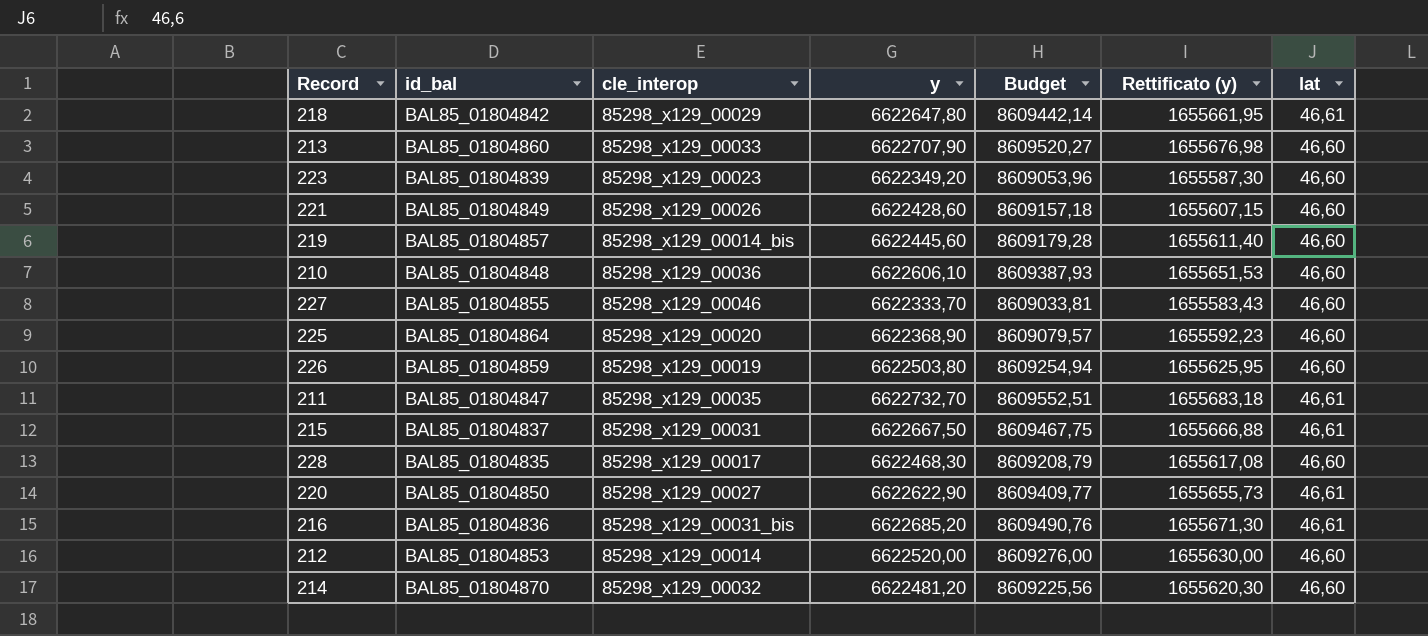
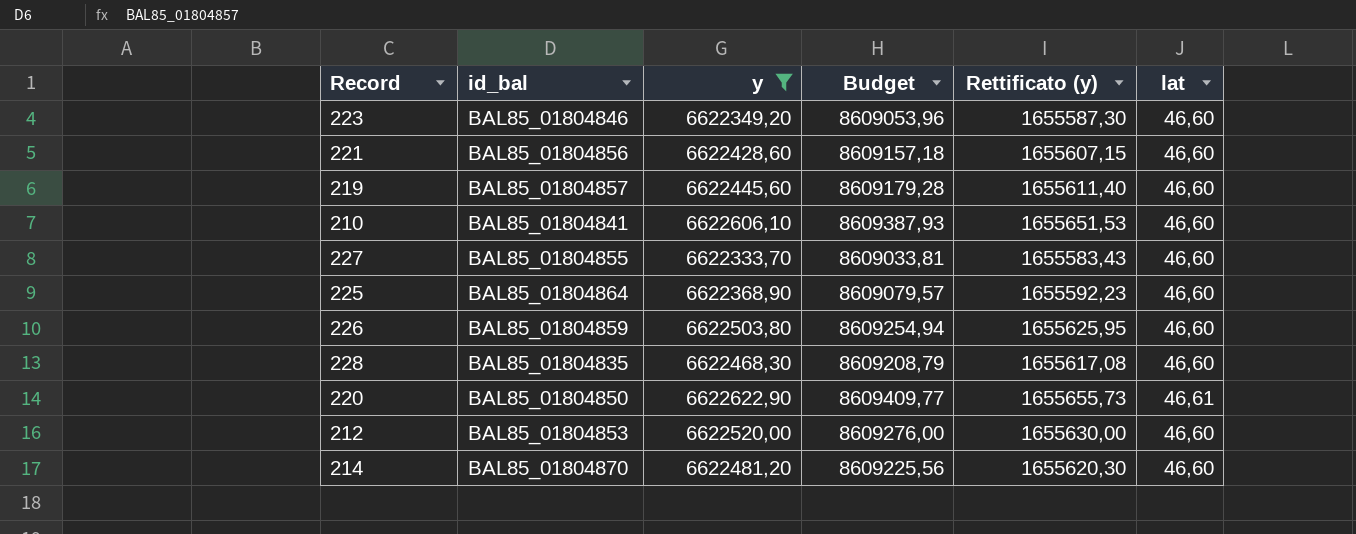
filter: none -> y <= 6622622,90
column cle_interop | position: 3 -> none
223 | id_bal: BAL85_01804839 -> BAL85_01804846
221 | id_bal: BAL85_01804849 -> BAL85_01804856
210 | id_bal: BAL85_01804848 -> BAL85_01804841

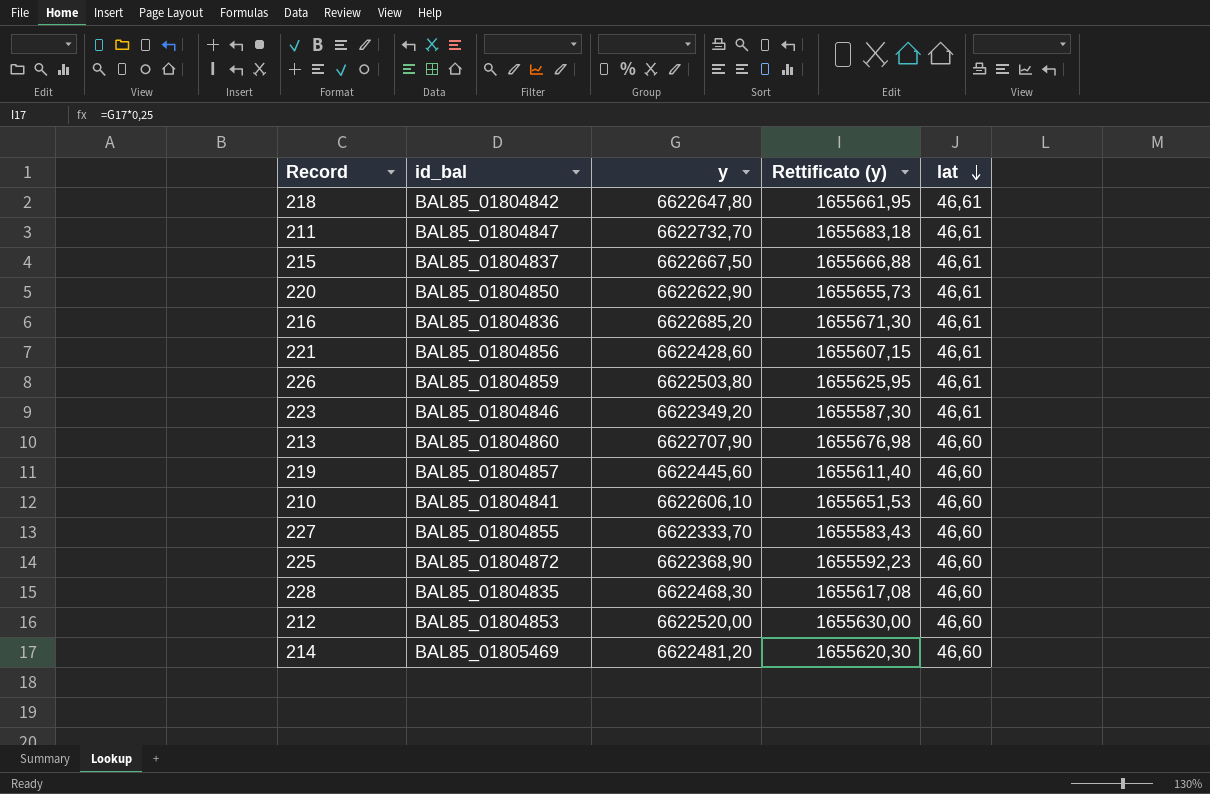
filter: y <= 6622622,90 -> none
row order: none -> lat descending
column Budget | formula: [y] * 1,3 -> none
221 | lat: 46,60 -> 46,61
226 | lat: 46,60 -> 46,61
223 | lat: 46,60 -> 46,61
225 | id_bal: BAL85_01804864 -> BAL85_01804872
214 | id_bal: BAL85_01804870 -> BAL85_01805469

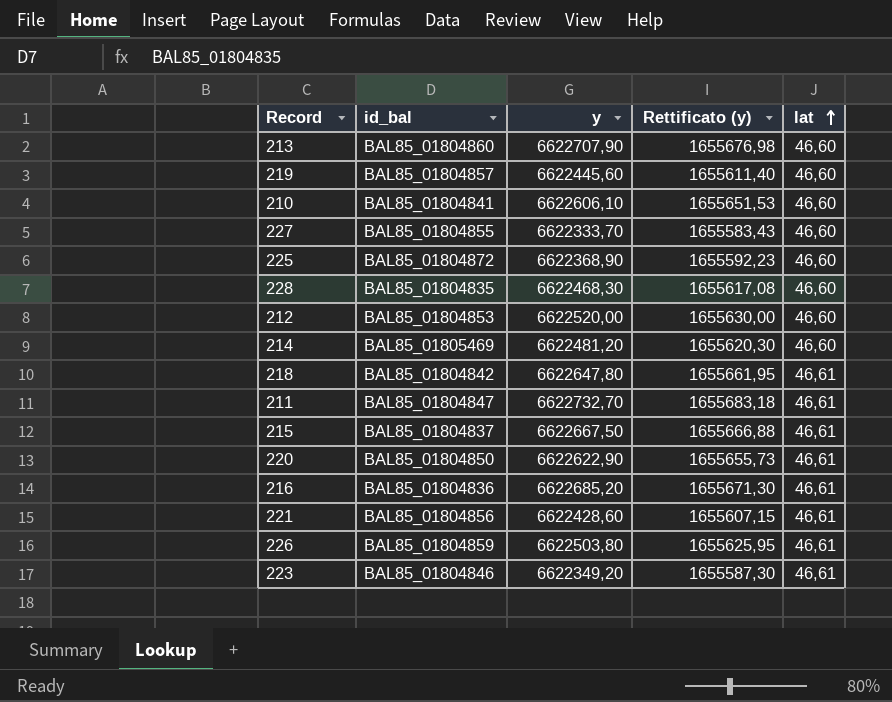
row order: lat descending -> lat ascending

